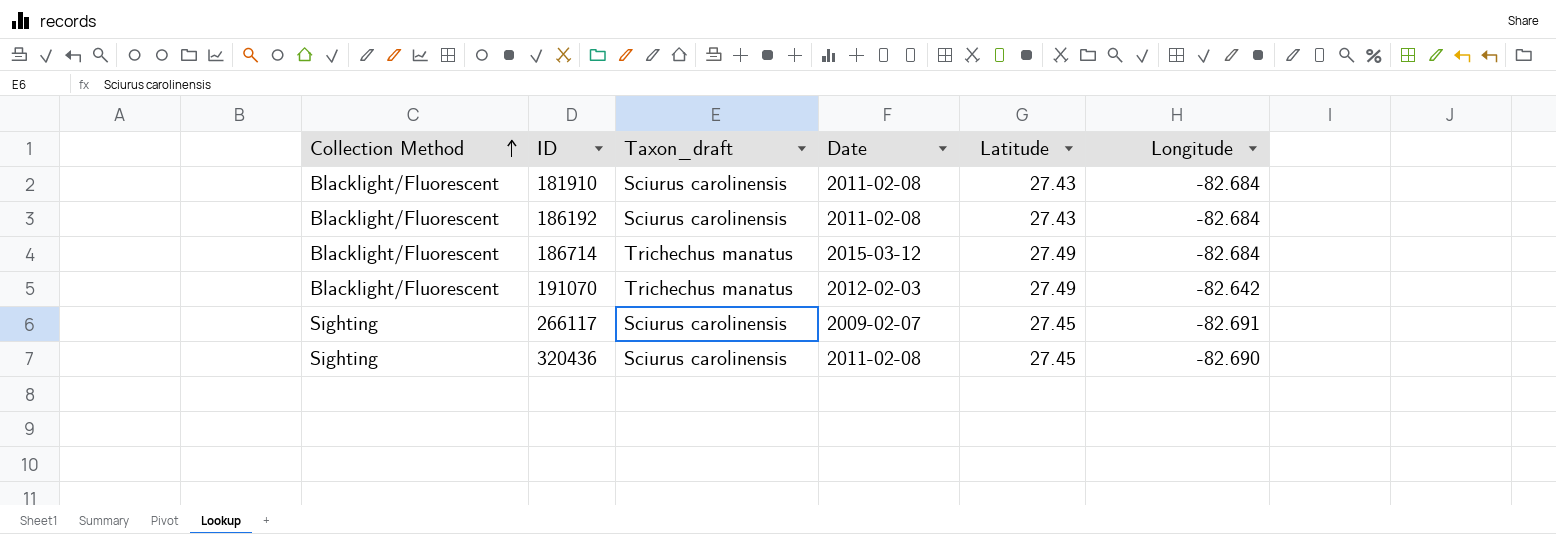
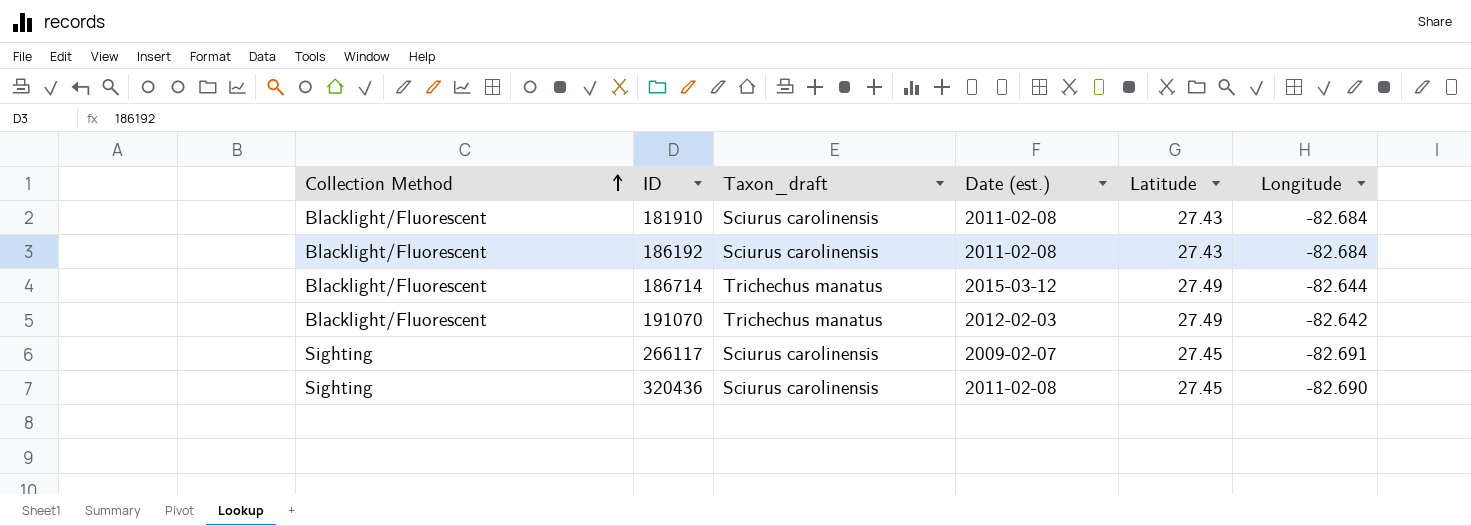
column name: Date -> Date (est.)
186714 | Longitude: -82.684 -> -82.644

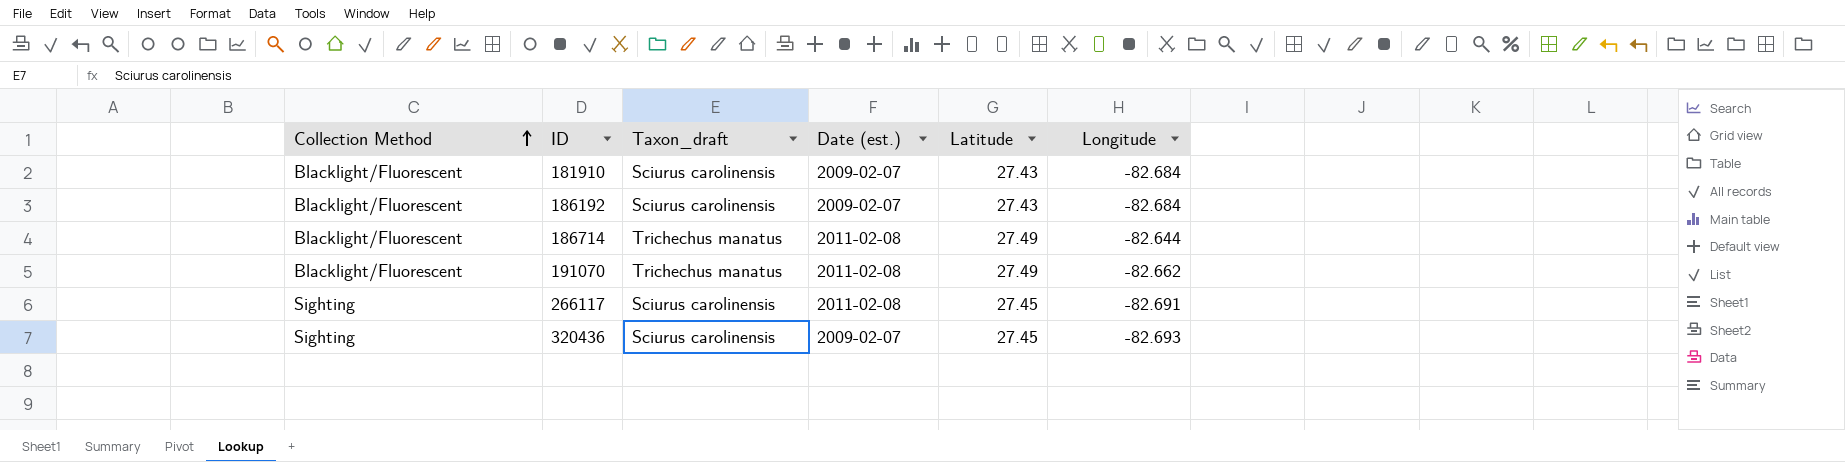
181910 | Date (est.): 2011-02-08 -> 2009-02-07
186192 | Date (est.): 2011-02-08 -> 2009-02-07
186714 | Date (est.): 2015-03-12 -> 2011-02-08
191070 | Date (est.): 2012-02-03 -> 2011-02-08
191070 | Longitude: -82.642 -> -82.662
266117 | Date (est.): 2009-02-07 -> 2011-02-08
320436 | Date (est.): 2011-02-08 -> 2009-02-07
320436 | Longitude: -82.690 -> -82.693

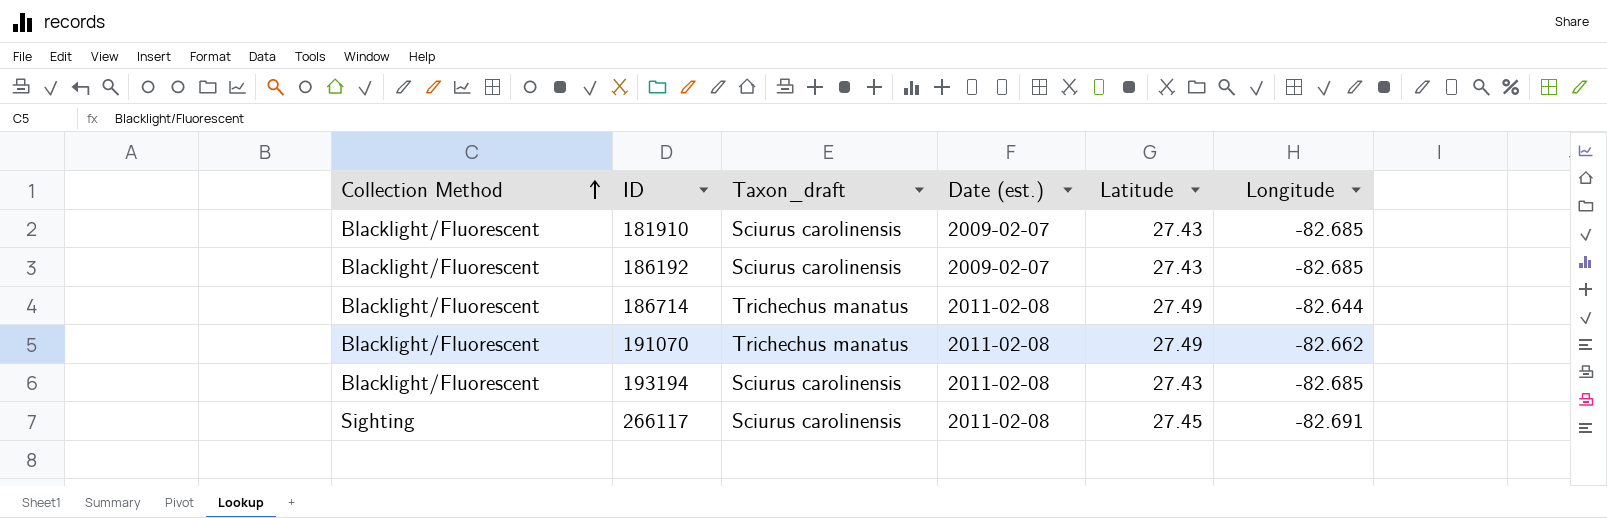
row 320436: Sighting | Sciurus carolinensis | 2009-02-07 | 27.45 | -82.693 -> none
181910 | Longitude: -82.684 -> -82.685
186192 | Longitude: -82.684 -> -82.685
row 193194: none -> Blacklight/Fluorescent | Sciurus carolinensis | 2011-02-08 | 27.43 | -82.685

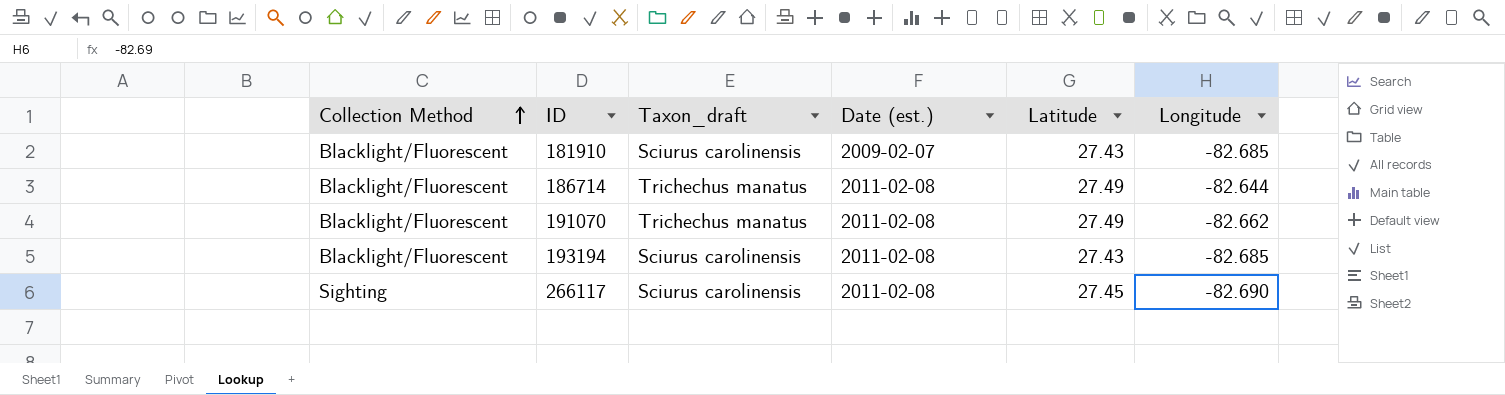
row 186192: Blacklight/Fluorescent | Sciurus carolinensis | 2009-02-07 | 27.43 | -82.685 -> none
266117 | Longitude: -82.691 -> -82.690

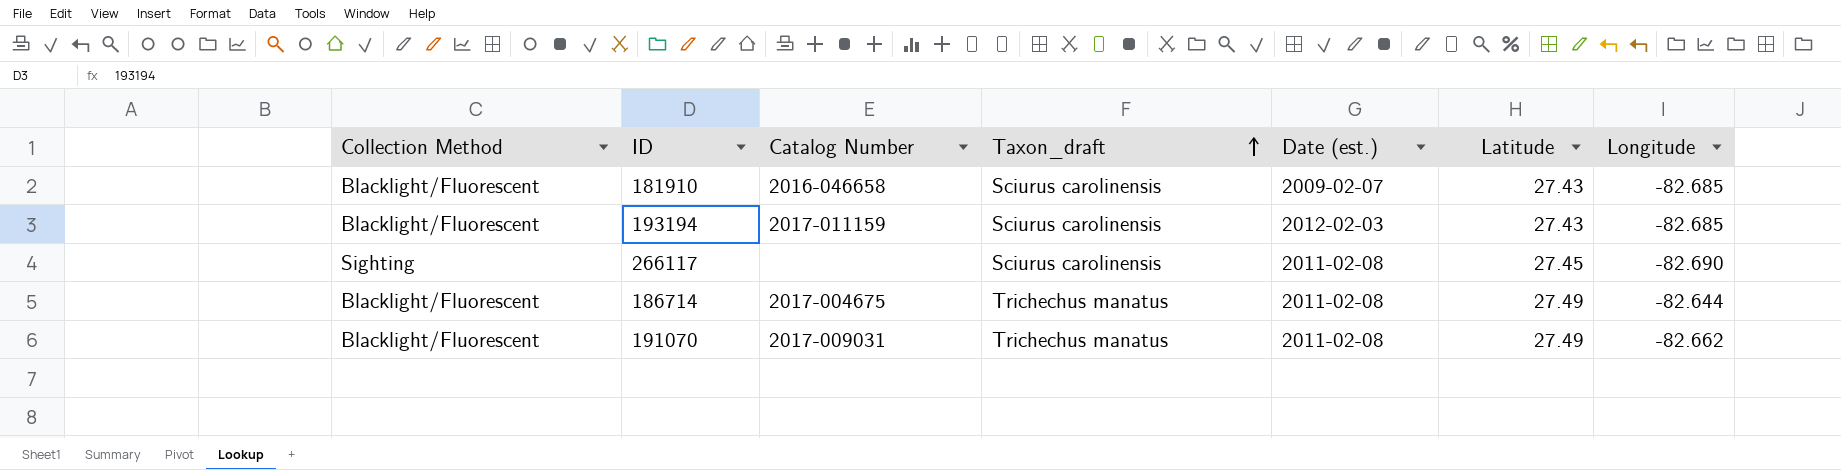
row order: Collection Method ascending -> Taxon_draft ascending
column Catalog Number | position: none -> 3
193194 | Date (est.): 2011-02-08 -> 2012-02-03

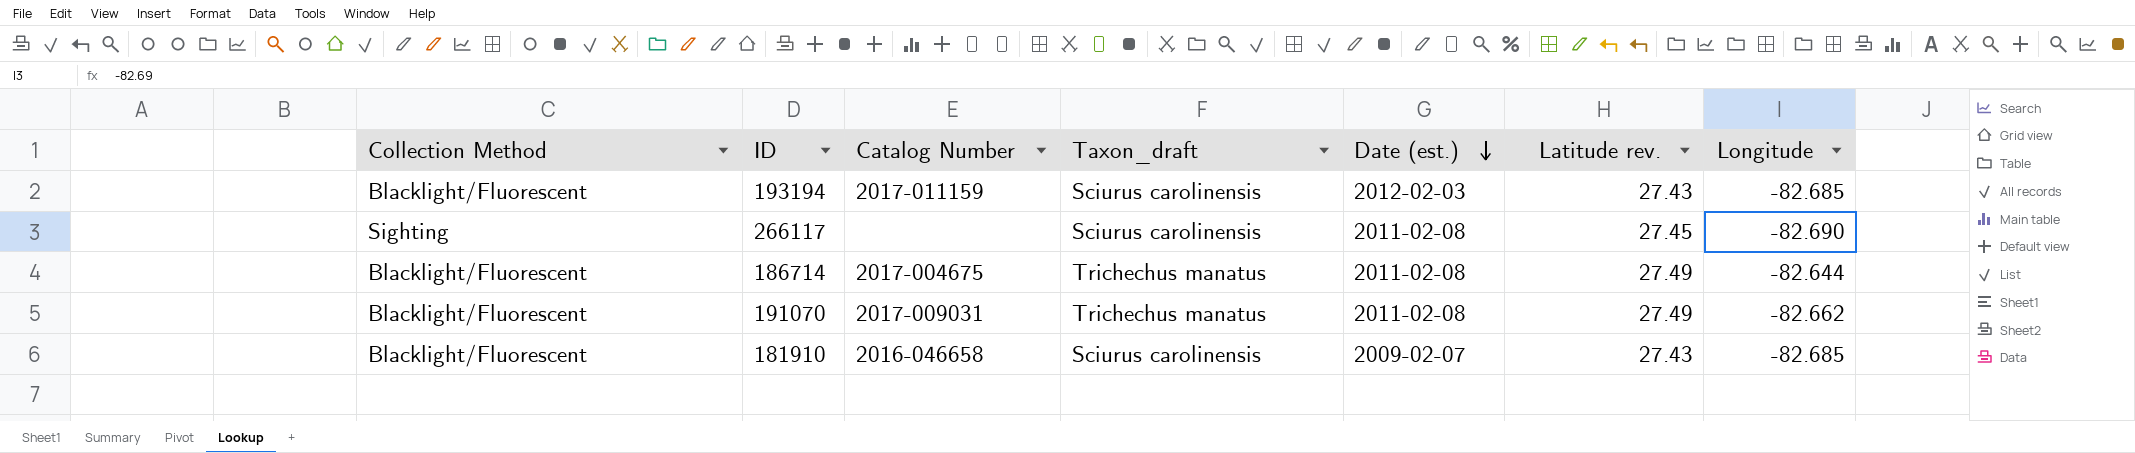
row order: Taxon_draft ascending -> Date (est.) descending
column name: Latitude -> Latitude rev.

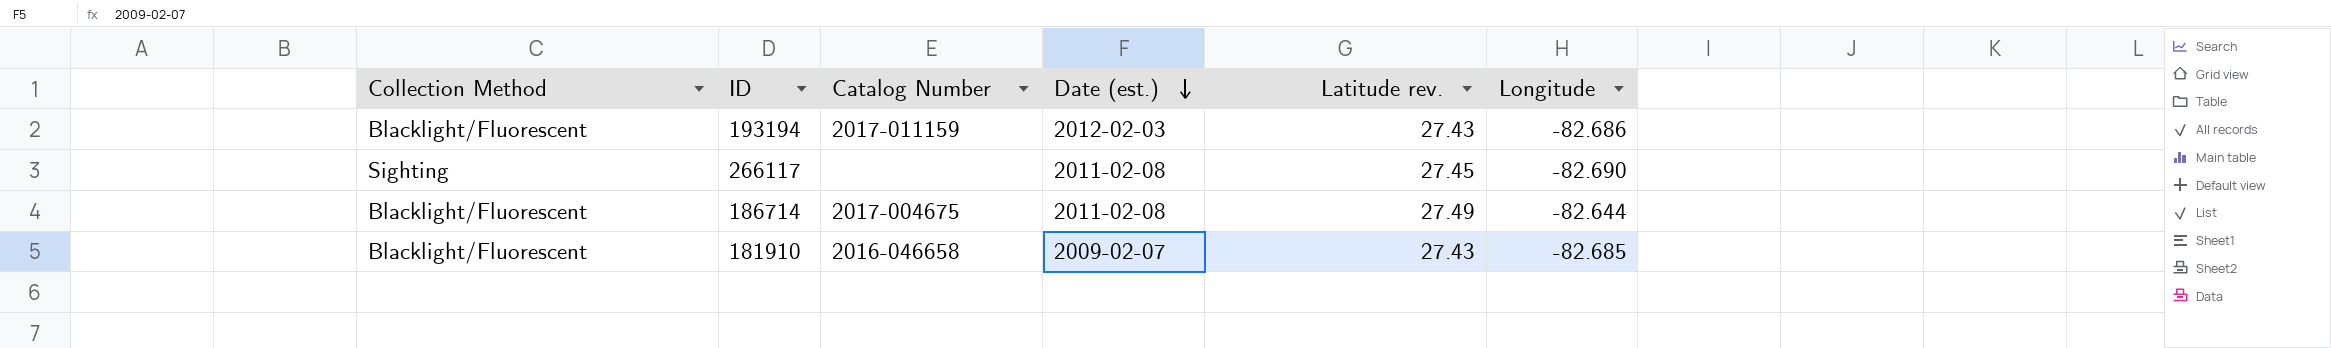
column Taxon_draft | position: 4 -> none
row 191070: Blacklight/Fluorescent | 2017-009031 | Trichechus manatus | 2011-02-08 | 27.49 | -82.662 -> none
193194 | Longitude: -82.685 -> -82.686

